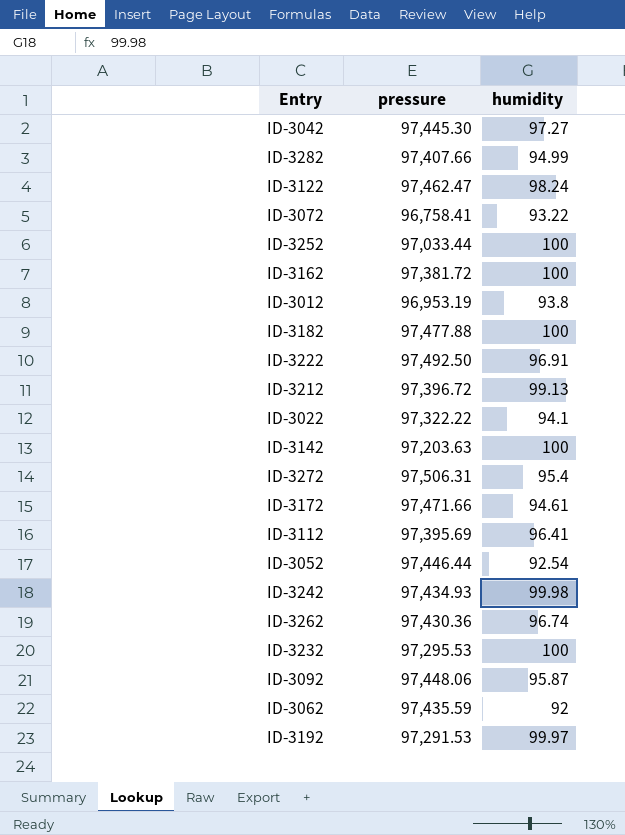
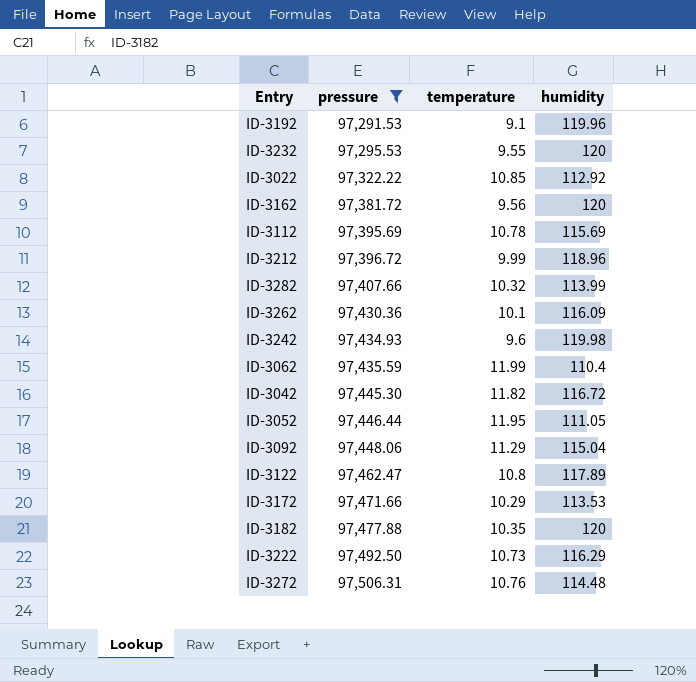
filter: none -> pressure >= 97,291.53
row order: none -> pressure ascending
column temperature | position: none -> 3
ID-3192 | humidity: 99.97 -> 119.96
ID-3232 | humidity: 100 -> 120
ID-3022 | humidity: 94.1 -> 112.92
ID-3162 | humidity: 100 -> 120
ID-3112 | humidity: 96.41 -> 115.69
ID-3212 | humidity: 99.13 -> 118.96
ID-3282 | humidity: 94.99 -> 113.99
ID-3262 | humidity: 96.74 -> 116.09
ID-3242 | humidity: 99.98 -> 119.98
ID-3062 | humidity: 92 -> 110.4
ID-3042 | humidity: 97.27 -> 116.72
ID-3052 | humidity: 92.54 -> 111.05
ID-3092 | humidity: 95.87 -> 115.04
ID-3122 | humidity: 98.24 -> 117.89
ID-3172 | humidity: 94.61 -> 113.53
ID-3182 | humidity: 100 -> 120
ID-3222 | humidity: 96.91 -> 116.29
ID-3272 | humidity: 95.4 -> 114.48

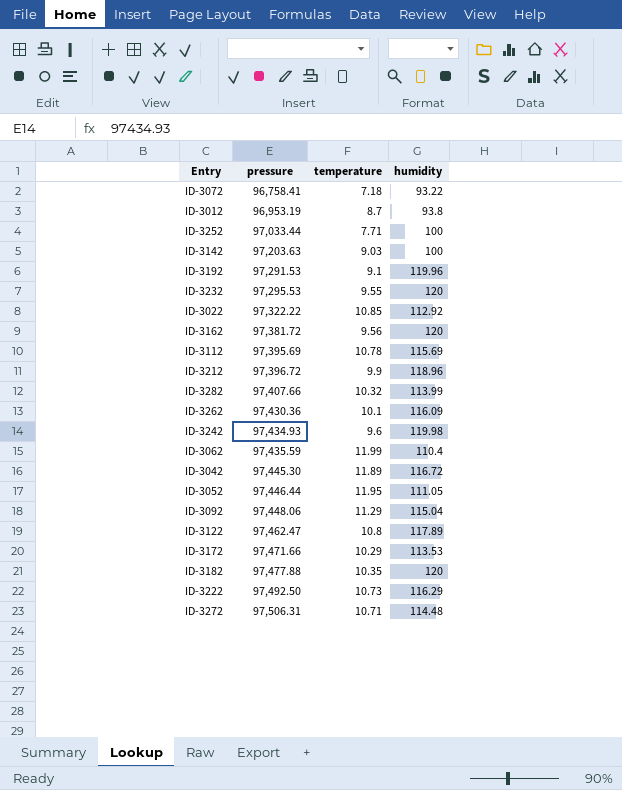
filter: pressure >= 97,291.53 -> none
ID-3212 | temperature: 9.99 -> 9.9
ID-3042 | temperature: 11.82 -> 11.89
ID-3272 | temperature: 10.76 -> 10.71

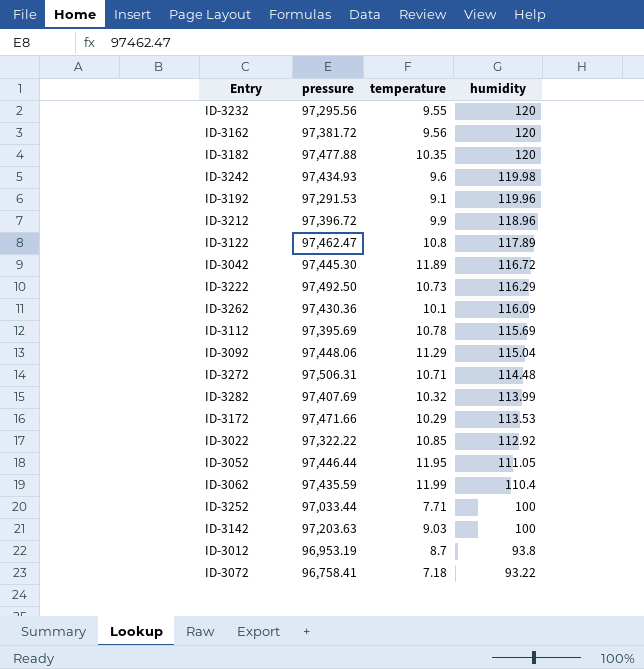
row order: pressure ascending -> humidity descending
ID-3232 | pressure: 97,295.53 -> 97,295.56
ID-3282 | pressure: 97,407.66 -> 97,407.69

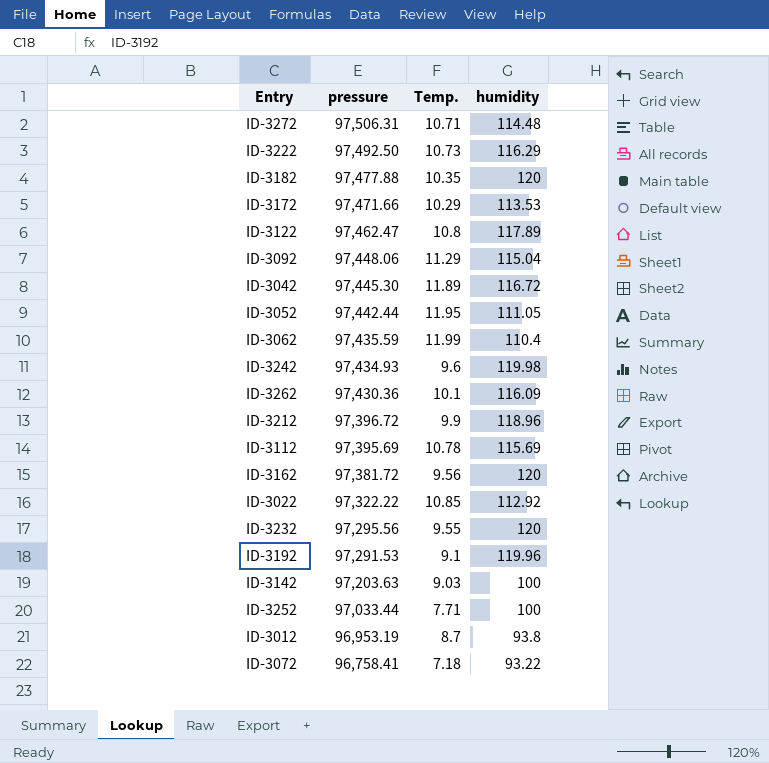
row order: humidity descending -> pressure descending
column name: temperature -> Temp.
row ID-3282: 97,407.69 | 10.32 | 113.99 -> none
ID-3052 | pressure: 97,446.44 -> 97,442.44

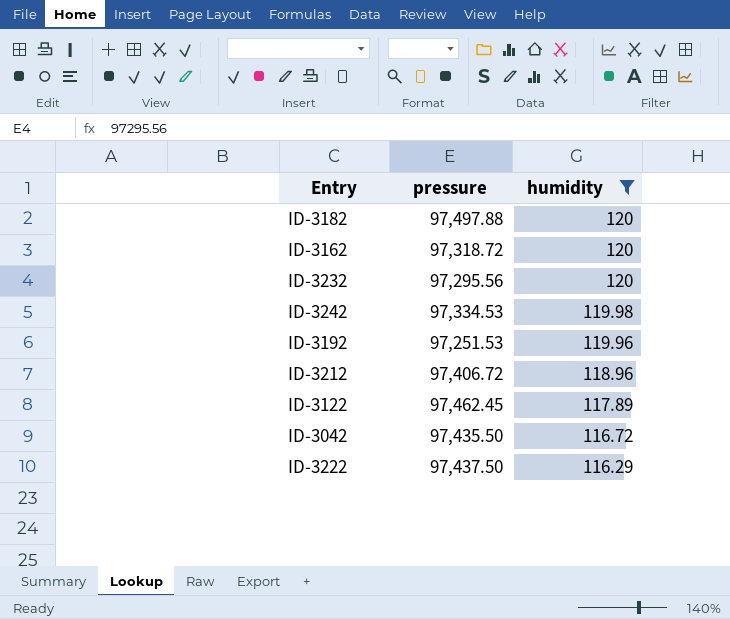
filter: none -> humidity >= 116.29
row order: pressure descending -> humidity descending
column Temp. | position: 3 -> none
ID-3182 | pressure: 97,477.88 -> 97,497.88
ID-3162 | pressure: 97,381.72 -> 97,318.72
ID-3242 | pressure: 97,434.93 -> 97,334.53
ID-3192 | pressure: 97,291.53 -> 97,251.53
ID-3212 | pressure: 97,396.72 -> 97,406.72
ID-3122 | pressure: 97,462.47 -> 97,462.45
ID-3042 | pressure: 97,445.30 -> 97,435.50
ID-3222 | pressure: 97,492.50 -> 97,437.50

